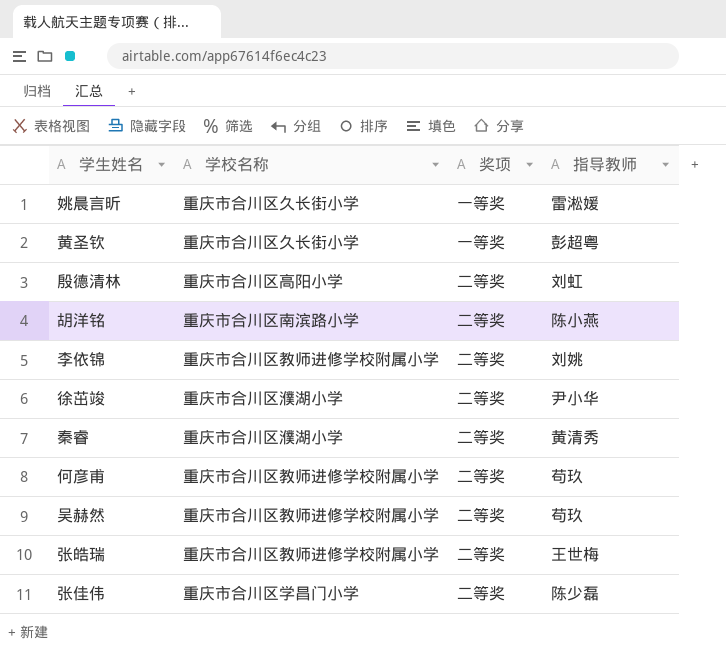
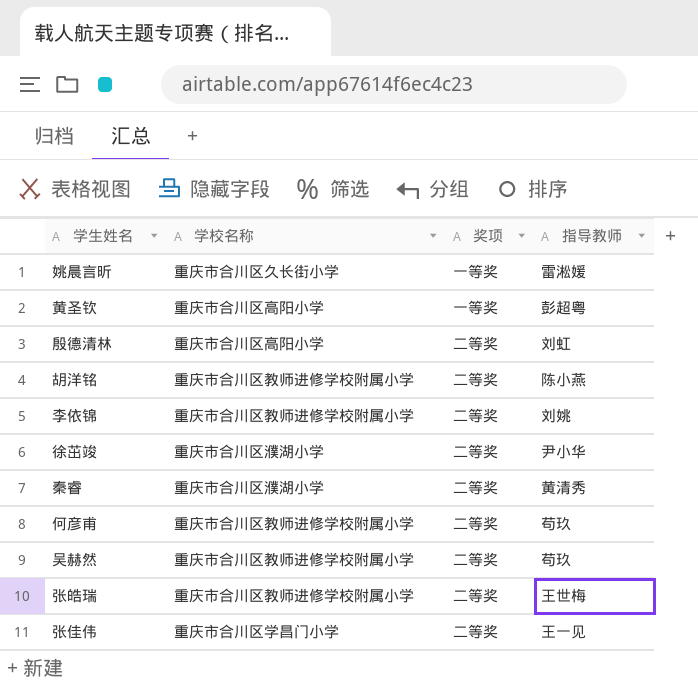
黄圣钦 | 学校名称: 重庆市合川区久长街小学 -> 重庆市合川区高阳小学
胡洋铭 | 学校名称: 重庆市合川区南滨路小学 -> 重庆市合川区教师进修学校附属小学
张佳伟 | 指导教师: 陈少磊 -> 王一见

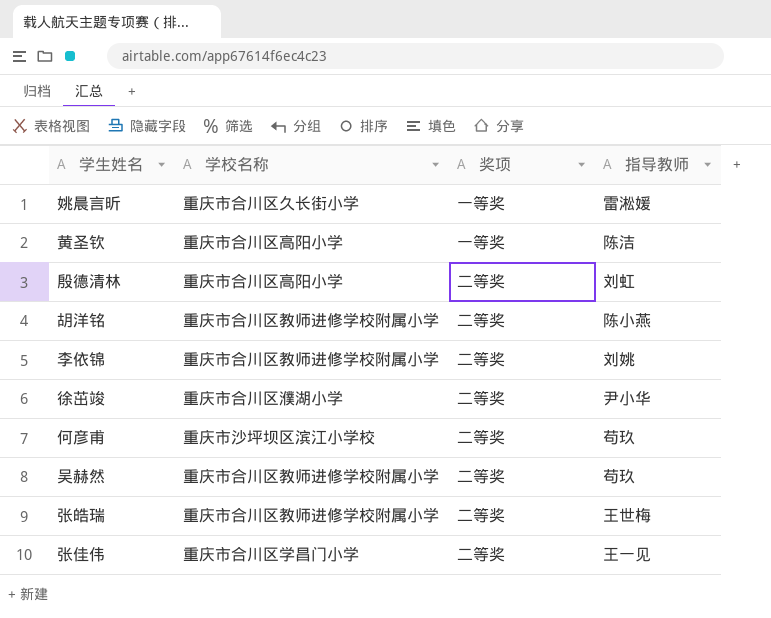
row 秦睿: 重庆市合川区濮湖小学 | 二等奖 | 黄清秀 -> none
黄圣钦 | 指导教师: 彭超粤 -> 陈洁
何彦甫 | 学校名称: 重庆市合川区教师进修学校附属小学 -> 重庆市沙坪坝区滨江小学校

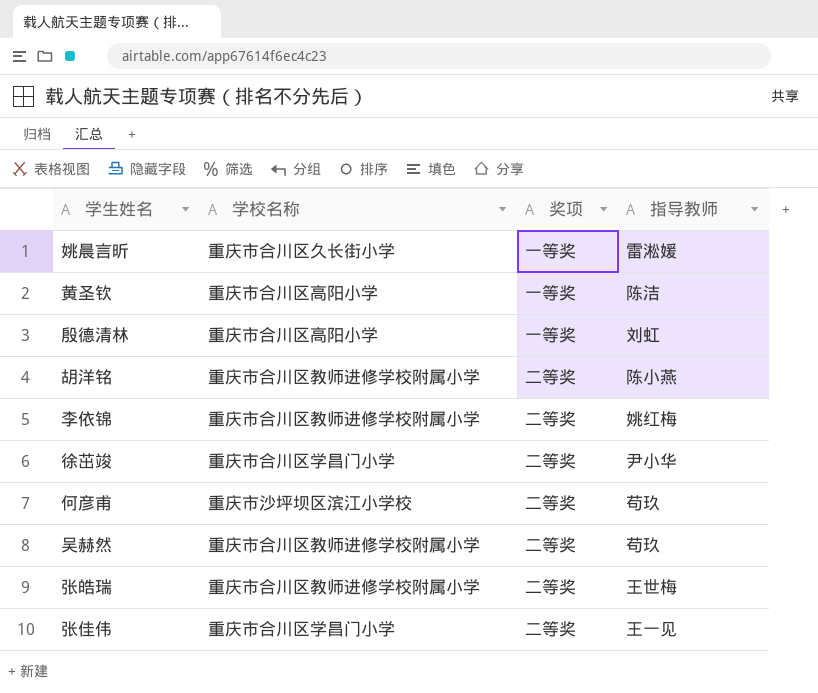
殷德清林 | 奖项: 二等奖 -> 一等奖
李依锦 | 指导教师: 刘姚 -> 姚红梅
徐茁竣 | 学校名称: 重庆市合川区濮湖小学 -> 重庆市合川区学昌门小学

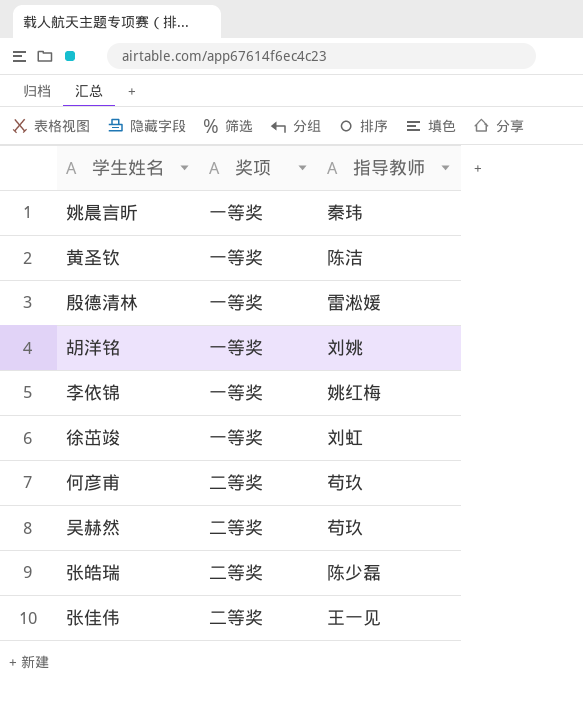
column 学校名称 | position: 2 -> none
姚晨言昕 | 指导教师: 雷淞媛 -> 秦玮
殷德清林 | 指导教师: 刘虹 -> 雷淞媛
胡洋铭 | 奖项: 二等奖 -> 一等奖
胡洋铭 | 指导教师: 陈小燕 -> 刘姚
李依锦 | 奖项: 二等奖 -> 一等奖
徐茁竣 | 奖项: 二等奖 -> 一等奖
徐茁竣 | 指导教师: 尹小华 -> 刘虹
张皓瑞 | 指导教师: 王世梅 -> 陈少磊

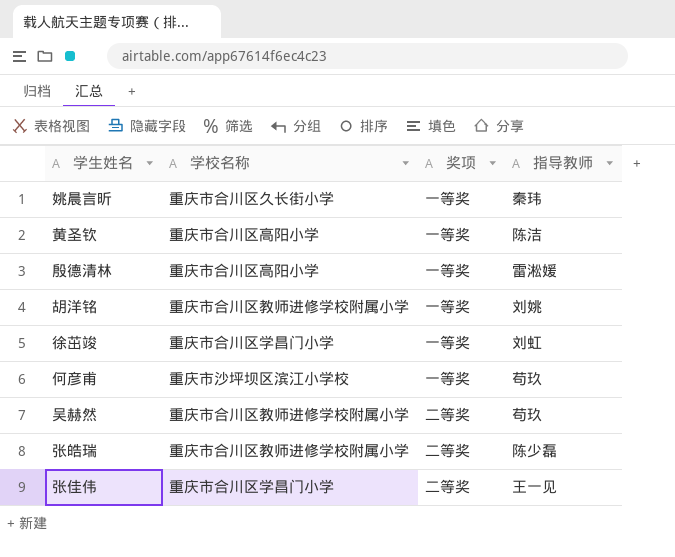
column 学校名称 | position: none -> 2
row 李依锦: 一等奖 | 姚红梅 -> none
何彦甫 | 奖项: 二等奖 -> 一等奖

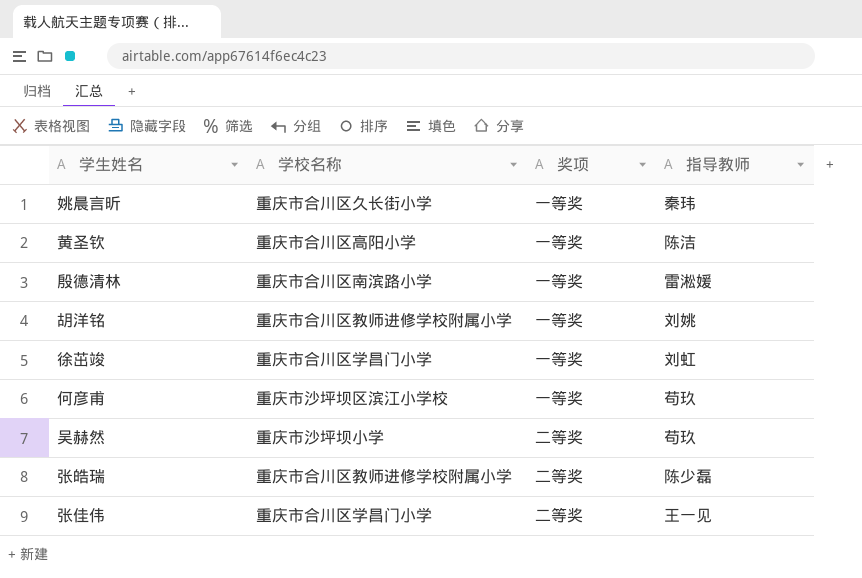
殷德清林 | 学校名称: 重庆市合川区高阳小学 -> 重庆市合川区南滨路小学
吴赫然 | 学校名称: 重庆市合川区教师进修学校附属小学 -> 重庆市沙坪坝小学

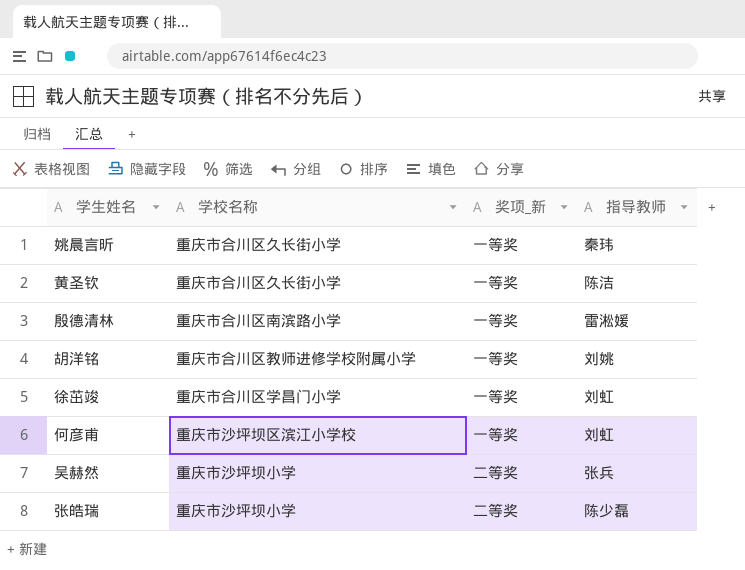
column name: 奖项 -> 奖项_新
row 张佳伟: 重庆市合川区学昌门小学 | 二等奖 | 王一见 -> none
黄圣钦 | 学校名称: 重庆市合川区高阳小学 -> 重庆市合川区久长街小学
何彦甫 | 指导教师: 苟玖 -> 刘虹
吴赫然 | 指导教师: 苟玖 -> 张兵
张皓瑞 | 学校名称: 重庆市合川区教师进修学校附属小学 -> 重庆市沙坪坝小学

